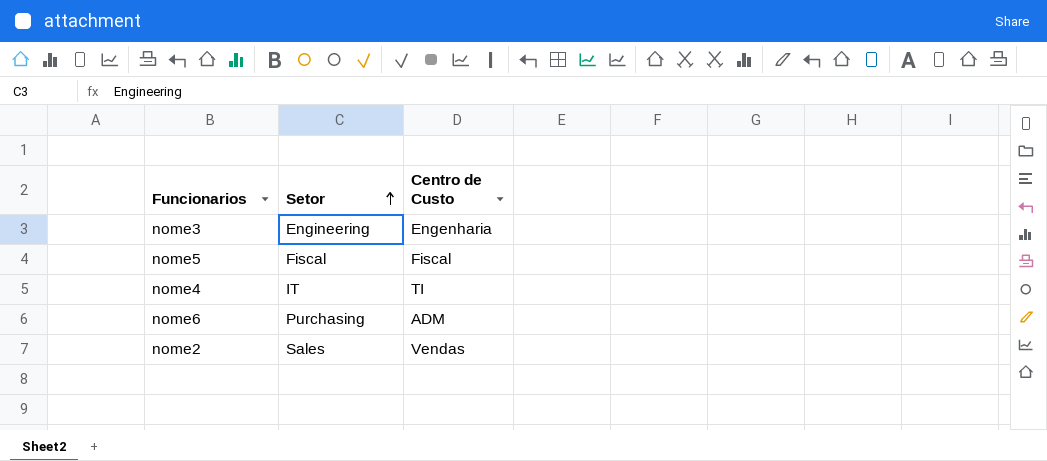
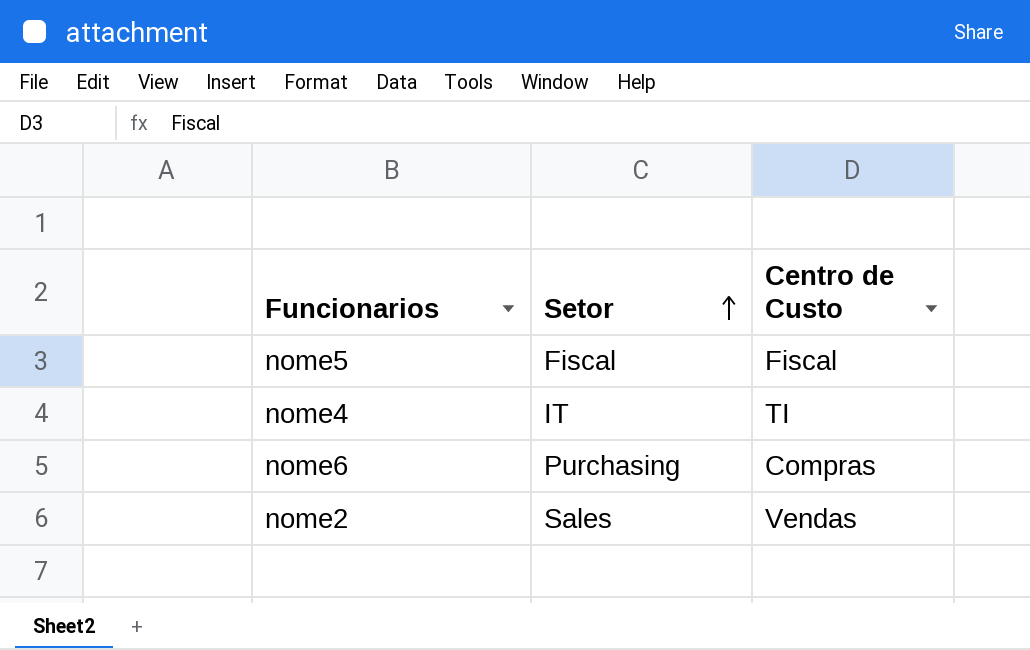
row nome3: Engineering | Engenharia -> none
nome6 | Centro de Custo: ADM -> Compras

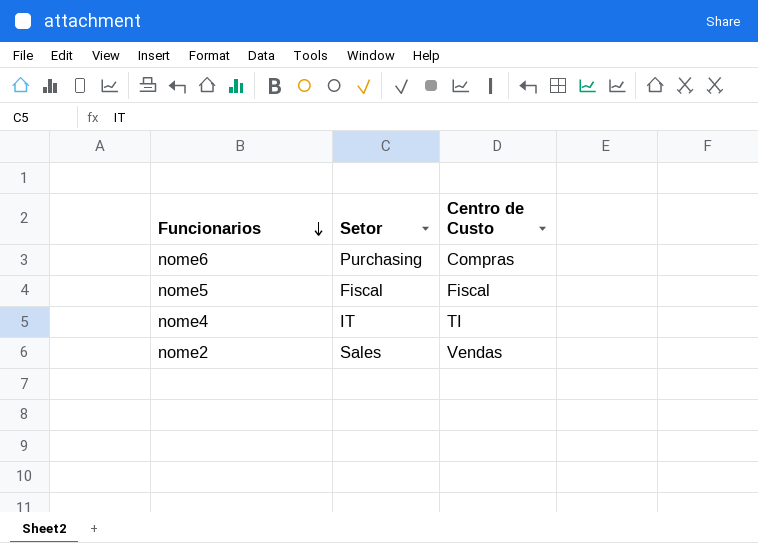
row order: Setor ascending -> Funcionarios descending

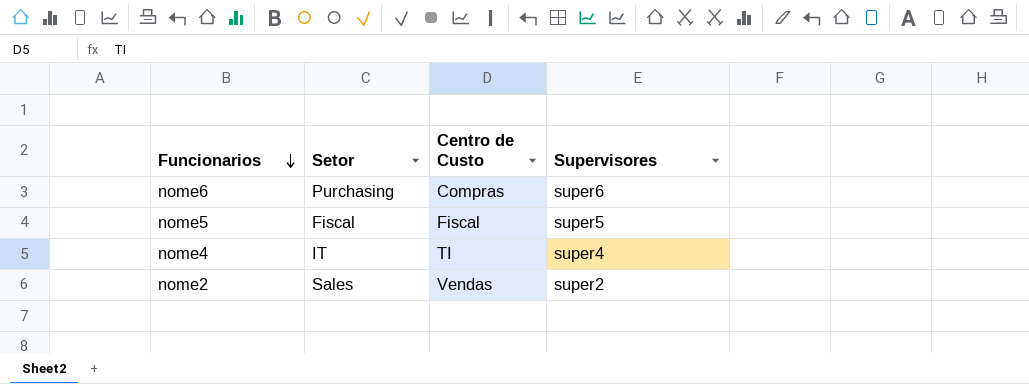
column Supervisores | position: none -> 4

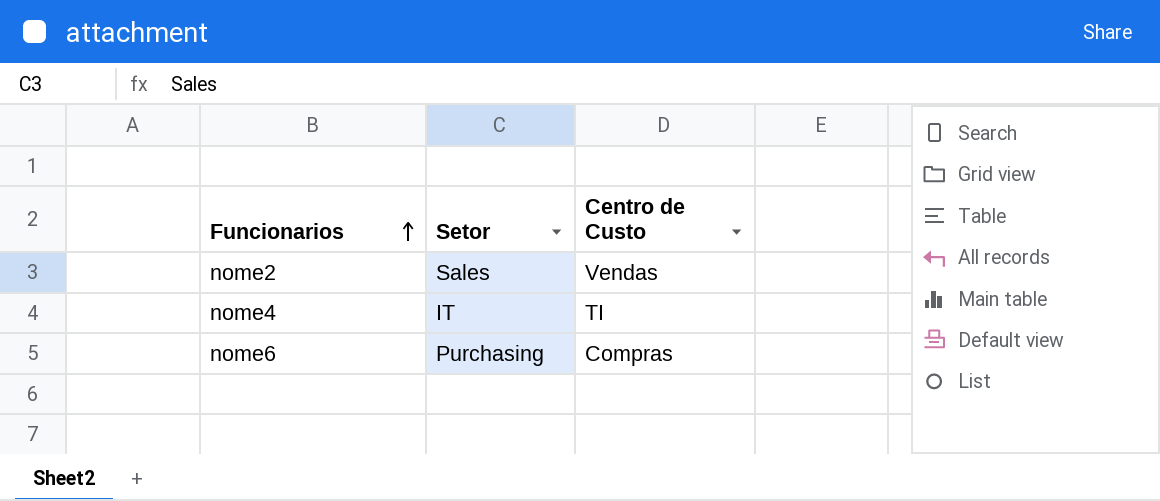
row order: Funcionarios descending -> Funcionarios ascending
column Supervisores | position: 4 -> none
row nome5: Fiscal | Fiscal | super5 -> none

